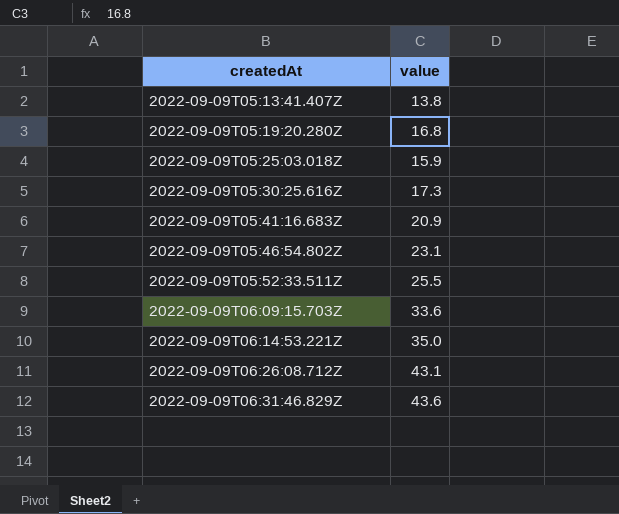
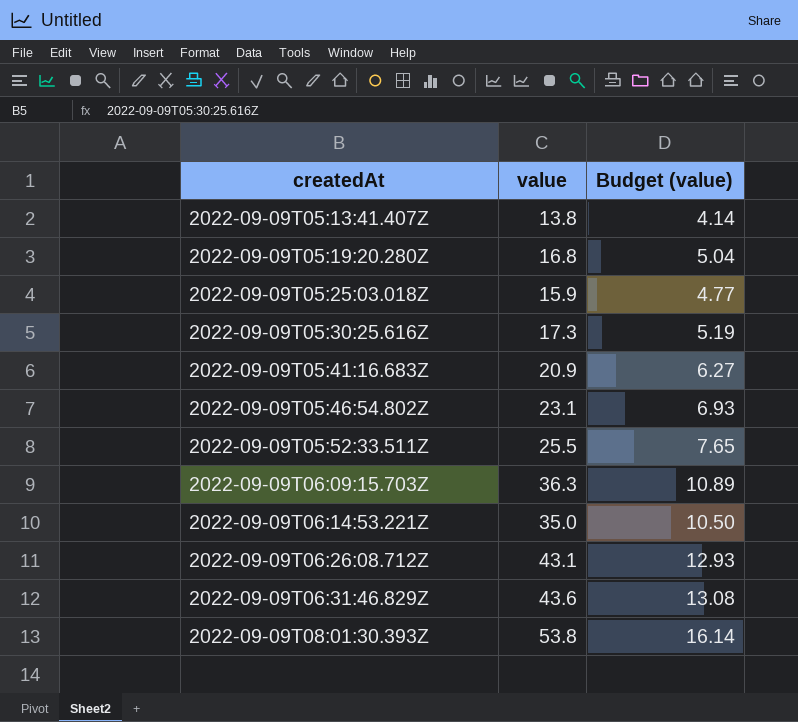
column Budget (value) | formula: none -> [value] * 0.3
2022-09-09T06:09:15.703Z | value: 33.6 -> 36.3
row 2022-09-09T08:01:30.393Z: none -> 53.8 | 16.14

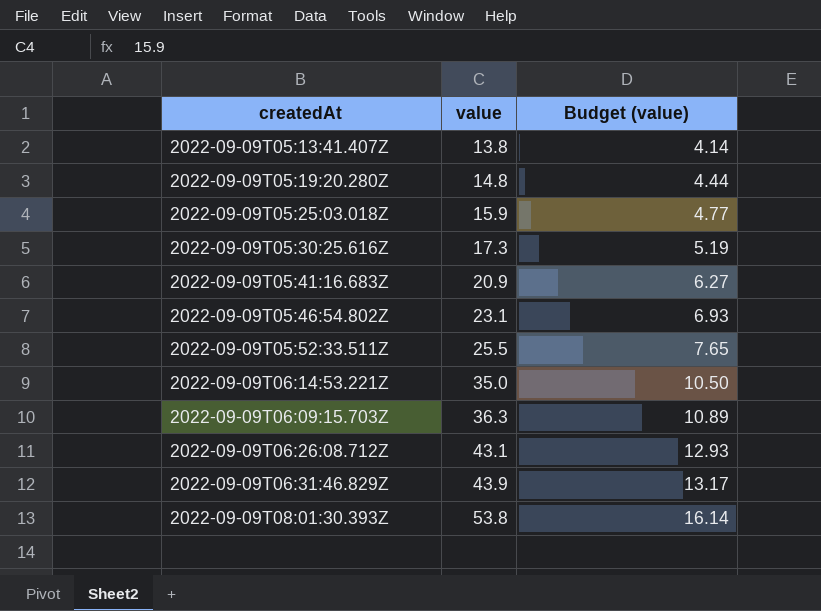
row order: createdAt ascending -> value ascending
2022-09-09T05:19:20.280Z | value: 16.8 -> 14.8
2022-09-09T05:19:20.280Z | Budget (value): 5.04 -> 4.44
2022-09-09T06:31:46.829Z | value: 43.6 -> 43.9
2022-09-09T06:31:46.829Z | Budget (value): 13.08 -> 13.17

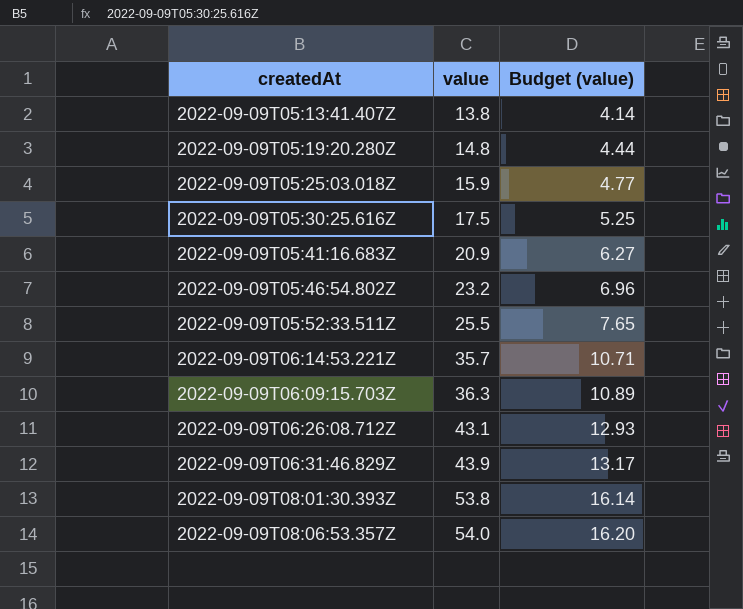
2022-09-09T05:30:25.616Z | value: 17.3 -> 17.5
2022-09-09T05:30:25.616Z | Budget (value): 5.19 -> 5.25
2022-09-09T05:46:54.802Z | value: 23.1 -> 23.2
2022-09-09T05:46:54.802Z | Budget (value): 6.93 -> 6.96
2022-09-09T06:14:53.221Z | value: 35.0 -> 35.7
2022-09-09T06:14:53.221Z | Budget (value): 10.50 -> 10.71
row 2022-09-09T08:06:53.357Z: none -> 54.0 | 16.20

